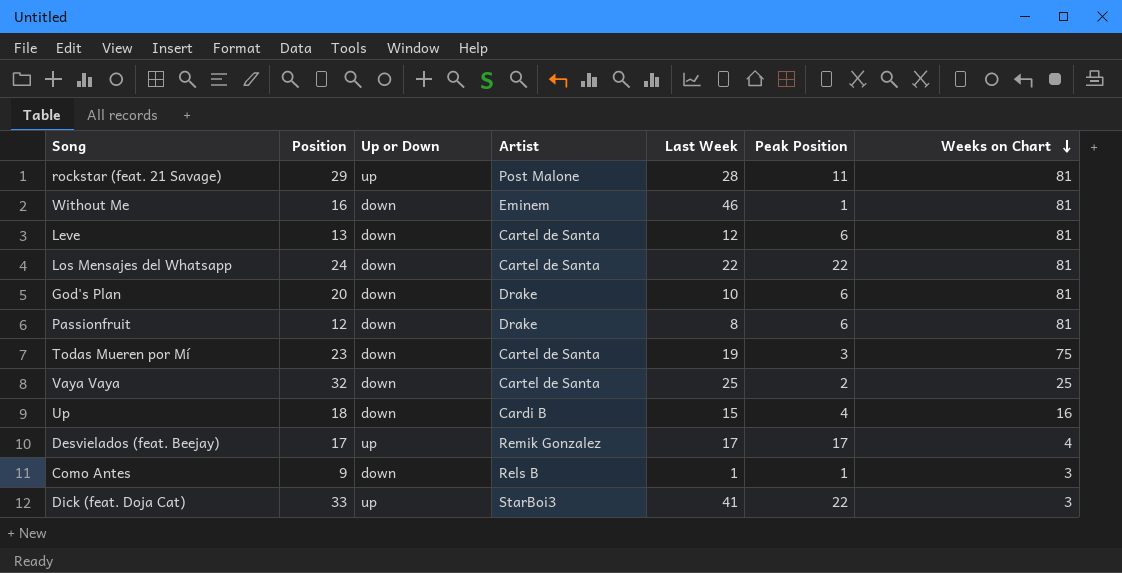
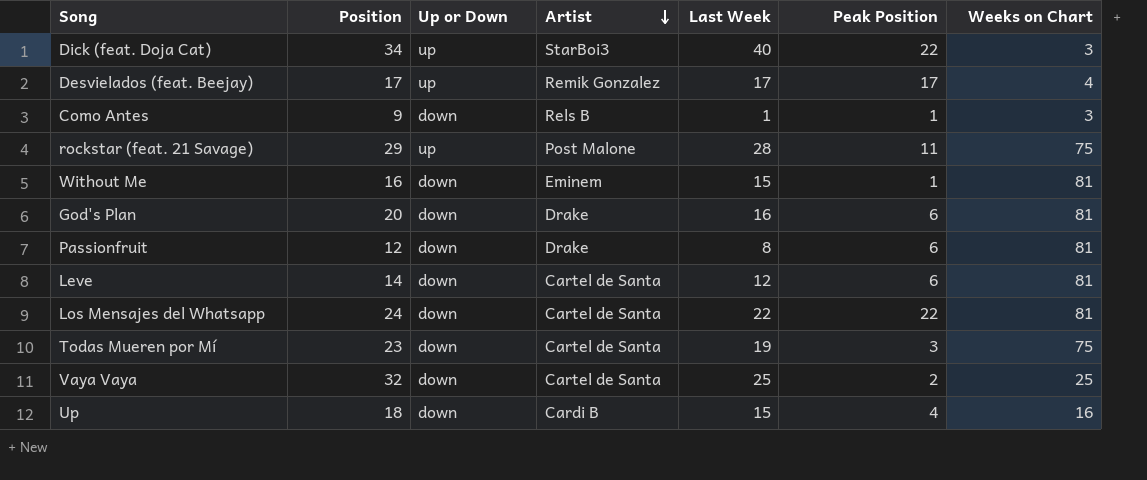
row order: Weeks on Chart descending -> Artist descending
Dick (feat. Doja Cat) | Position: 33 -> 34
Dick (feat. Doja Cat) | Last Week: 41 -> 40
rockstar (feat. 21 Savage) | Weeks on Chart: 81 -> 75
Without Me | Last Week: 46 -> 15
God's Plan | Last Week: 10 -> 16
Leve | Position: 13 -> 14

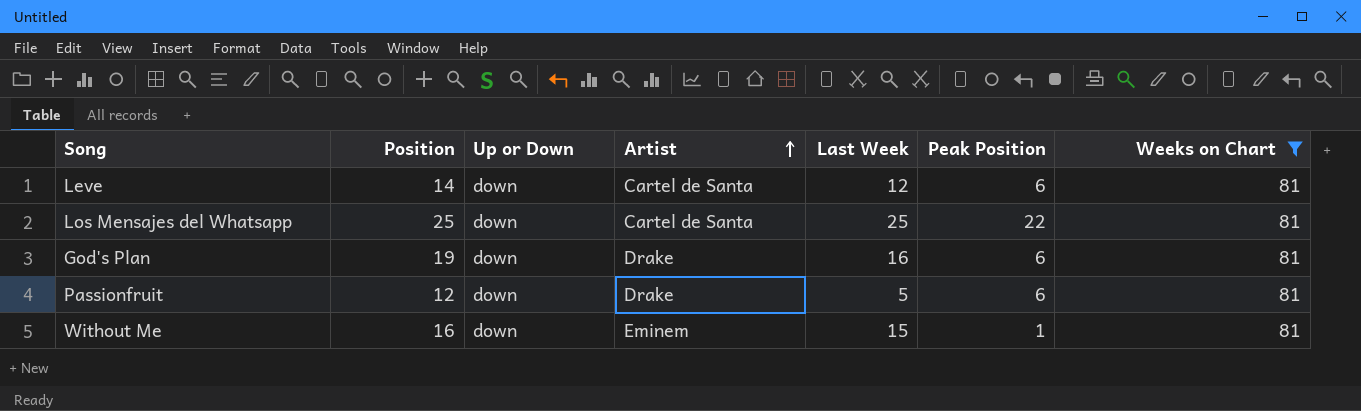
filter: none -> Weeks on Chart = 81
row order: Artist descending -> Artist ascending
Los Mensajes del Whatsapp | Position: 24 -> 25
Los Mensajes del Whatsapp | Last Week: 22 -> 25
God's Plan | Position: 20 -> 19
Passionfruit | Last Week: 8 -> 5

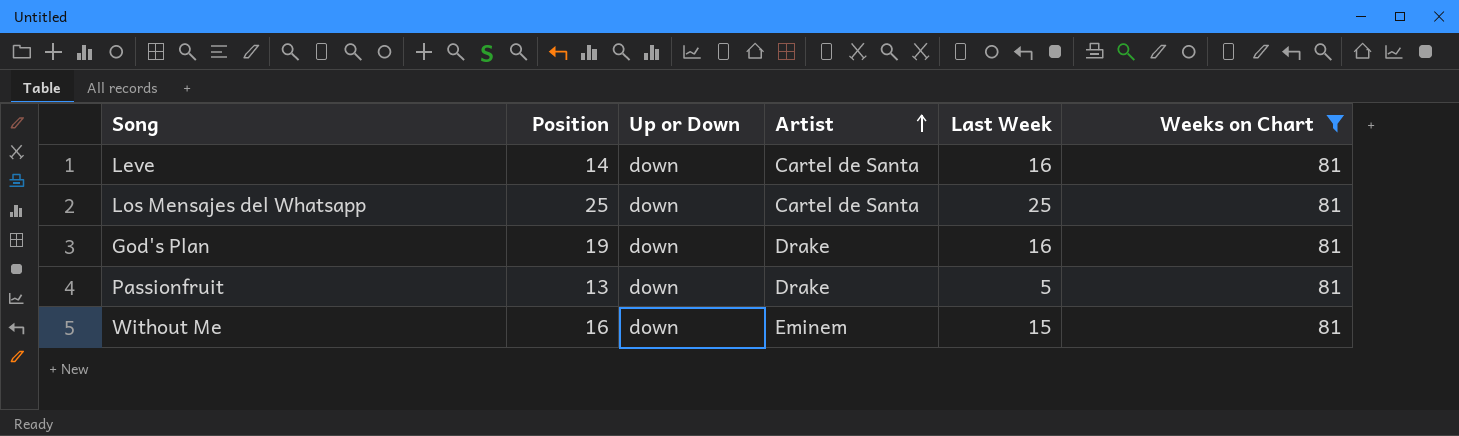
column Peak Position | position: 6 -> none
Leve | Last Week: 12 -> 16
Passionfruit | Position: 12 -> 13

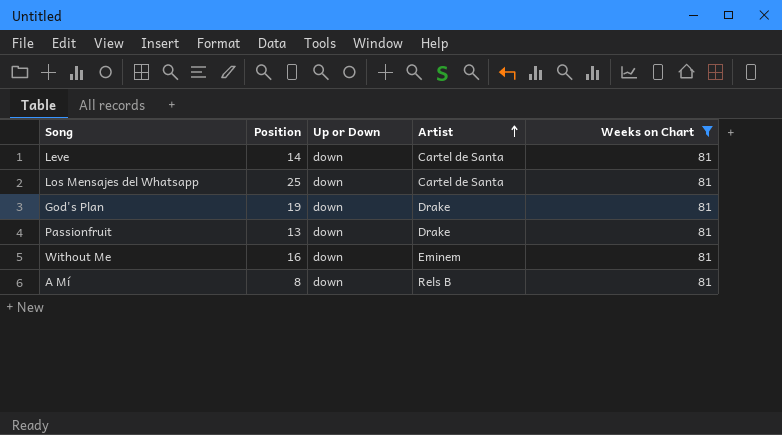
column Last Week | position: 5 -> none
row A Mí: none -> 8 | down | Rels B | 81

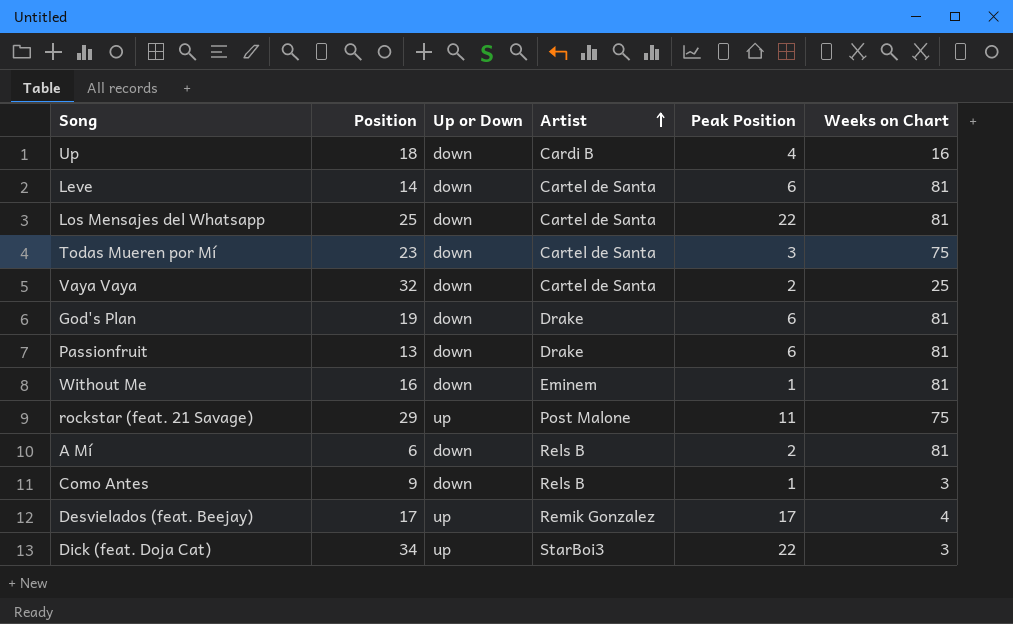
filter: Weeks on Chart = 81 -> none
column Peak Position | position: none -> 5
A Mí | Position: 8 -> 6

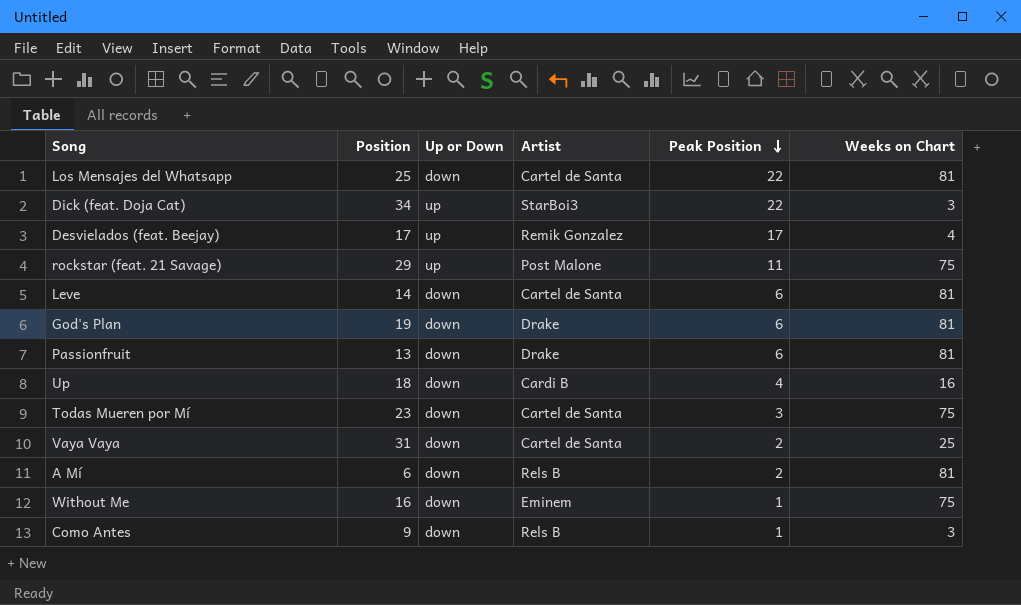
row order: Artist ascending -> Peak Position descending
Vaya Vaya | Position: 32 -> 31
Without Me | Weeks on Chart: 81 -> 75

